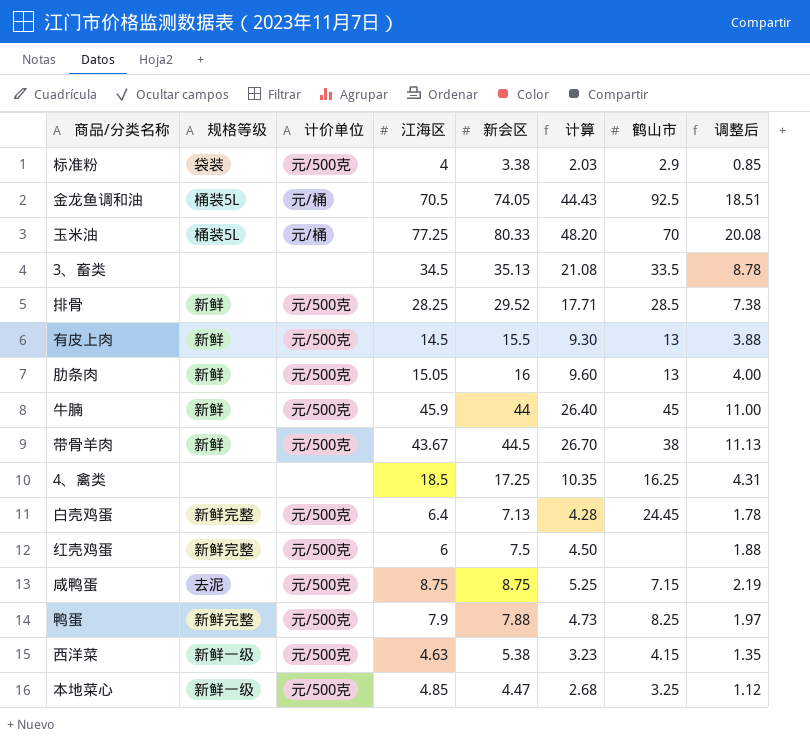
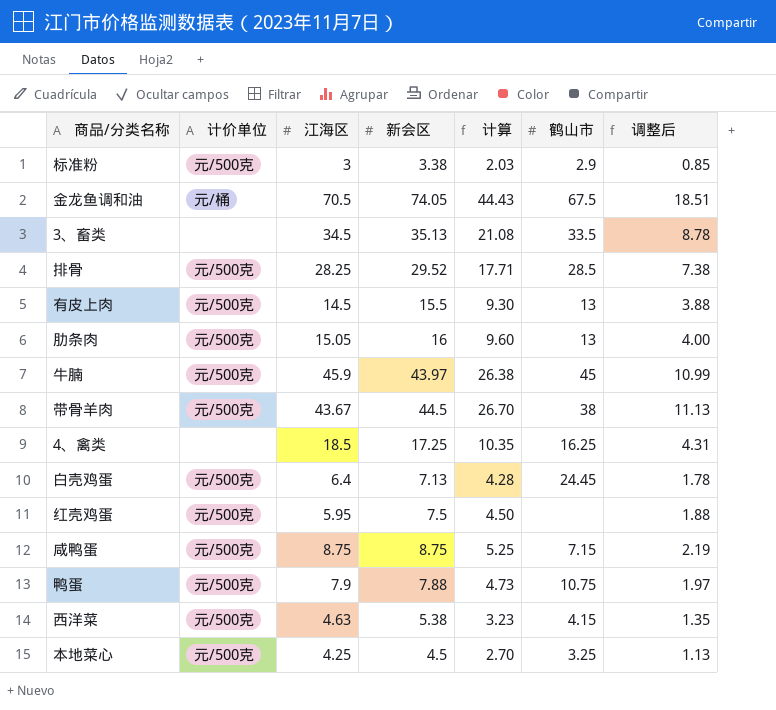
column 规格等级 | position: 2 -> none
row 玉米油: 桶装5L | 元/桶 | 77.25 | 80.33 | 48.20 | 70 | 20.08 -> none
标准粉 | 江海区: 4 -> 3
金龙鱼调和油 | 鹤山市: 92.5 -> 67.5
牛腩 | 新会区: 44 -> 43.97
牛腩 | 计算: 26.40 -> 26.38
牛腩 | 调整后: 11.00 -> 10.99
红壳鸡蛋 | 江海区: 6 -> 5.95
鸭蛋 | 鹤山市: 8.25 -> 10.75
本地菜心 | 江海区: 4.85 -> 4.25
本地菜心 | 新会区: 4.47 -> 4.5
本地菜心 | 计算: 2.68 -> 2.70
本地菜心 | 调整后: 1.12 -> 1.13

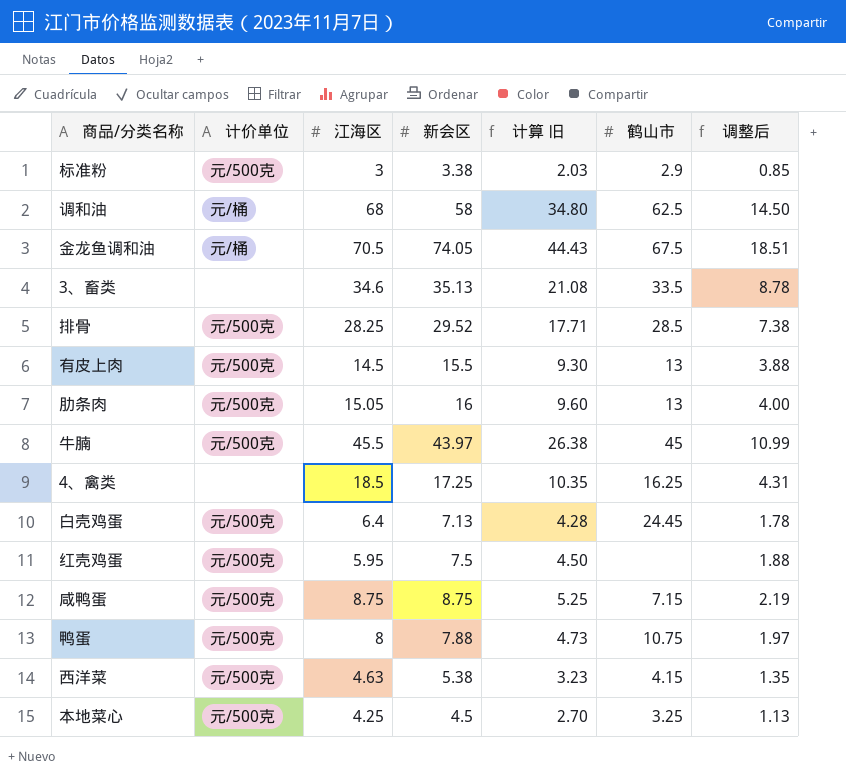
column name: 计算 -> 计算 旧
row 带骨羊肉: 元/500克 | 43.67 | 44.5 | 26.70 | 38 | 11.13 -> none
row 调和油: none -> 元/桶 | 68 | 58 | 34.80 | 62.5 | 14.50
3、畜类 | 江海区: 34.5 -> 34.6
牛腩 | 江海区: 45.9 -> 45.5
鸭蛋 | 江海区: 7.9 -> 8

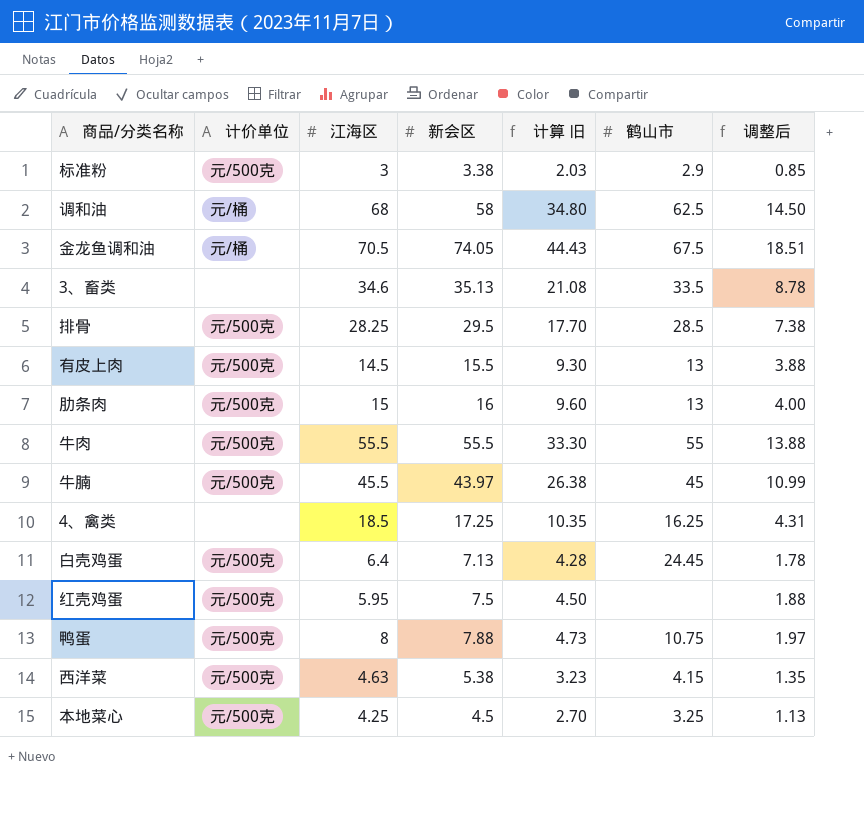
row 咸鸭蛋: 元/500克 | 8.75 | 8.75 | 5.25 | 7.15 | 2.19 -> none
排骨 | 新会区: 29.52 -> 29.5
排骨 | 计算 旧: 17.71 -> 17.70
肋条肉 | 江海区: 15.05 -> 15
row 牛肉: none -> 元/500克 | 55.5 | 55.5 | 33.30 | 55 | 13.88

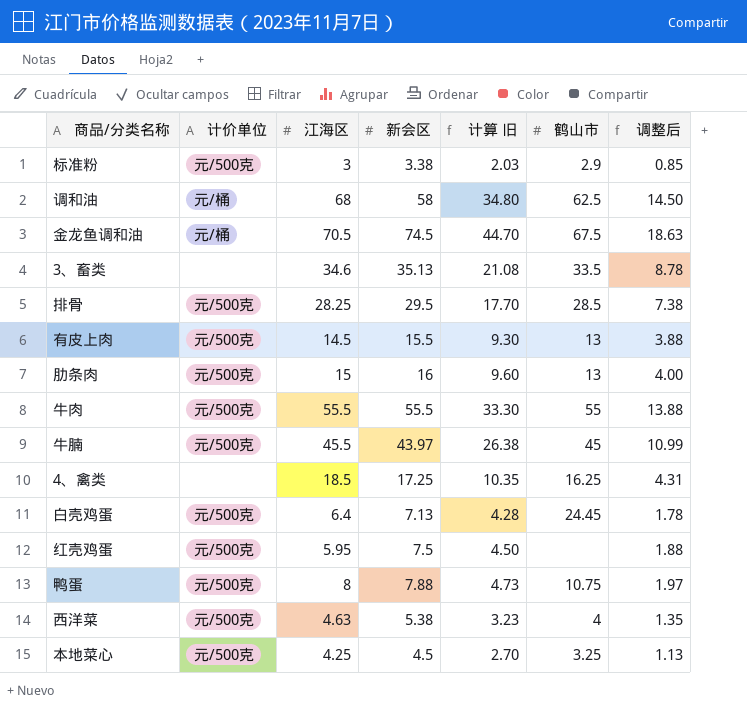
金龙鱼调和油 | 新会区: 74.05 -> 74.5
金龙鱼调和油 | 计算 旧: 44.43 -> 44.70
金龙鱼调和油 | 调整后: 18.51 -> 18.63
西洋菜 | 鹤山市: 4.15 -> 4

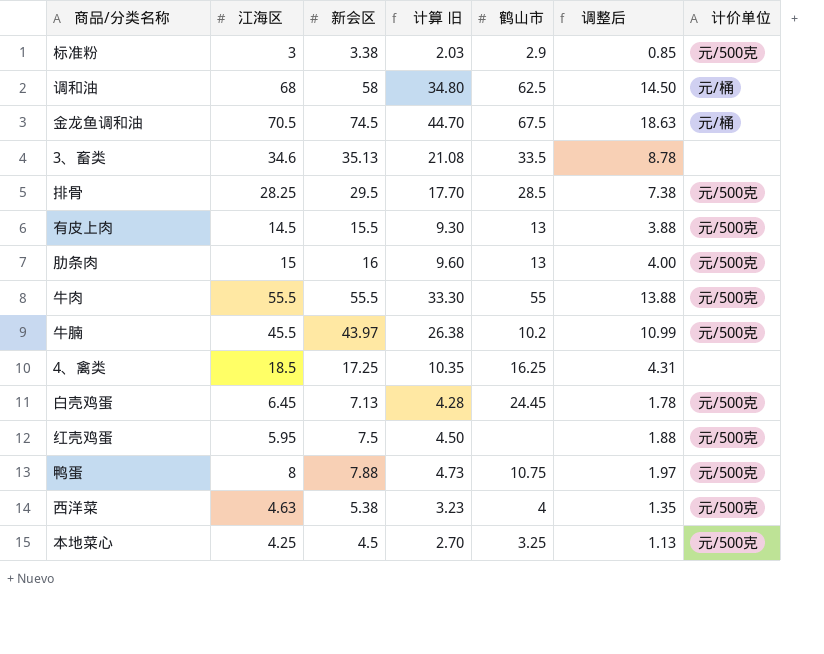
column 计价单位 | position: 2 -> 7
牛腩 | 鹤山市: 45 -> 10.2
白壳鸡蛋 | 江海区: 6.4 -> 6.45

